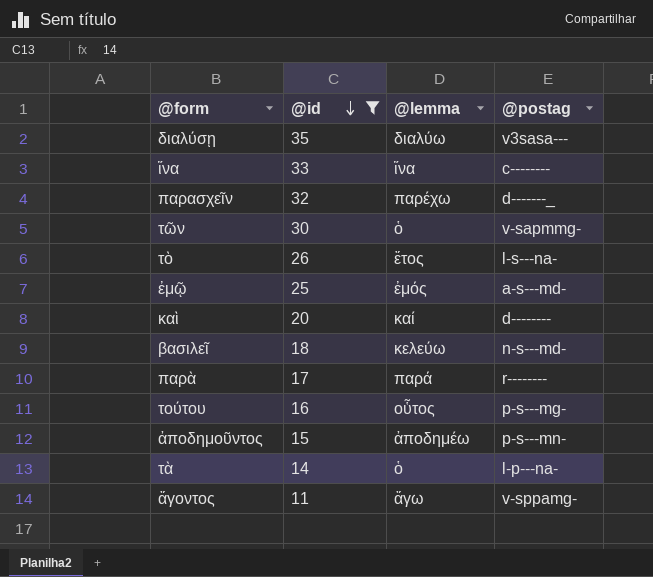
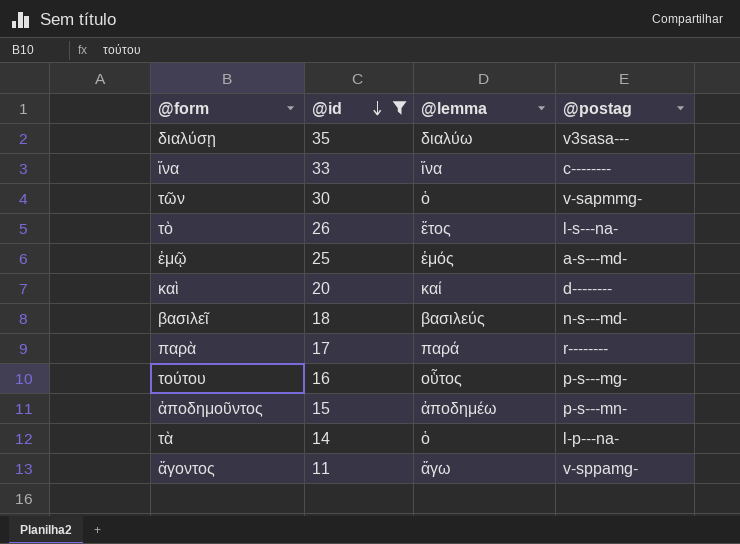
row παρασχεῖν: 32 | παρέχω | d-------_ -> none
βασιλεῖ | @lemma: κελεύω -> βασιλεύς

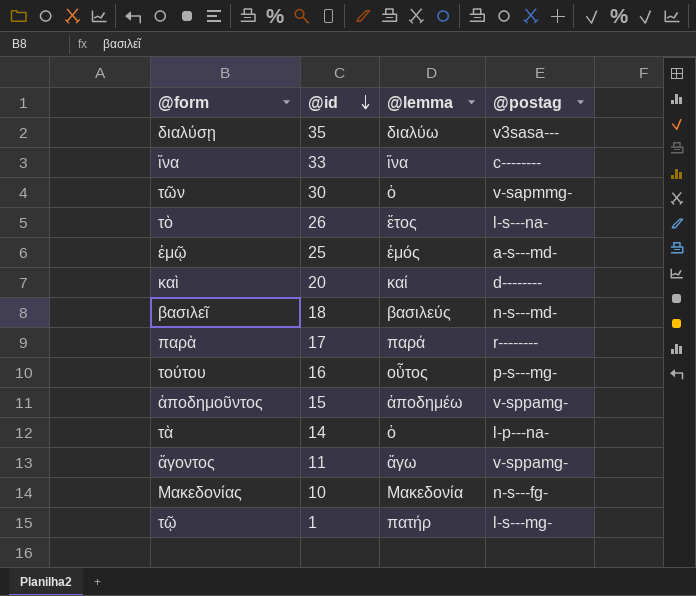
filter: @id >= 11 -> none
ἀποδημοῦντος | @postag: p-s---mn- -> v-sppamg-

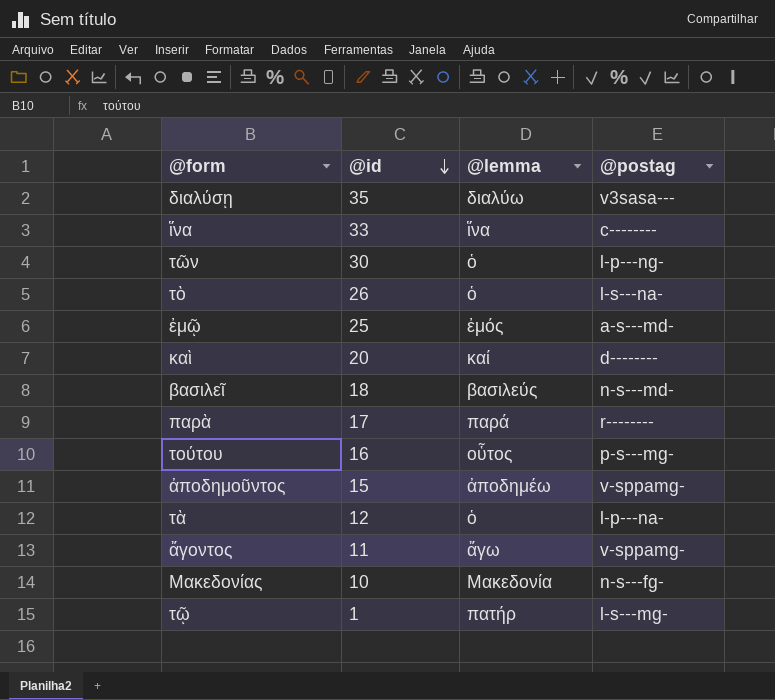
τῶν | @postag: v-sapmmg- -> l-p---ng-
τὸ | @lemma: ἔτος -> ὁ
τὰ | @id: 14 -> 12

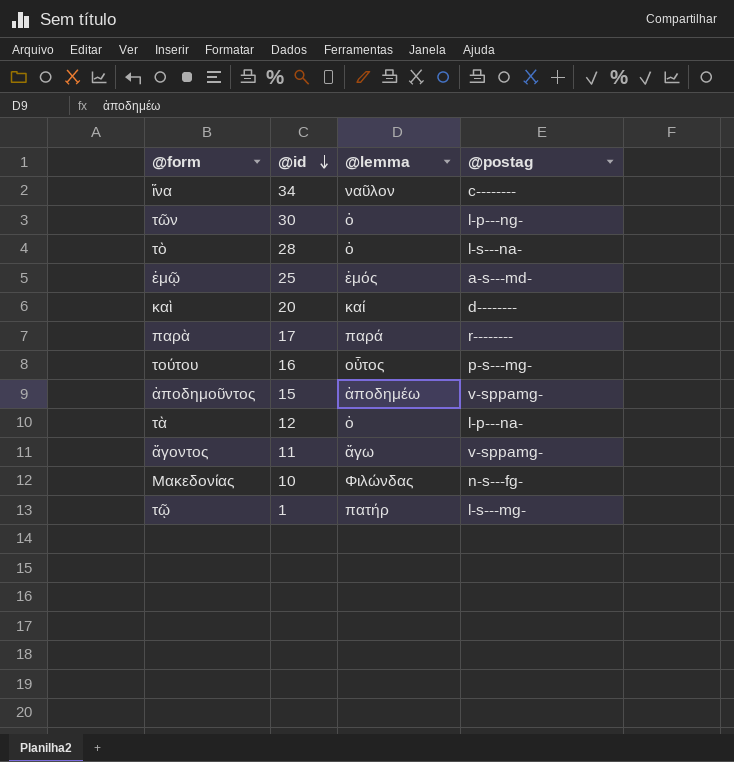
row διαλύσῃ: 35 | διαλύω | v3sasa--- -> none
row βασιλεῖ: 18 | βασιλεύς | n-s---md- -> none
ἵνα | @id: 33 -> 34
ἵνα | @lemma: ἵνα -> ναῦλον
τὸ | @id: 26 -> 28
Μακεδονίας | @lemma: Μακεδονία -> Φιλώνδας

